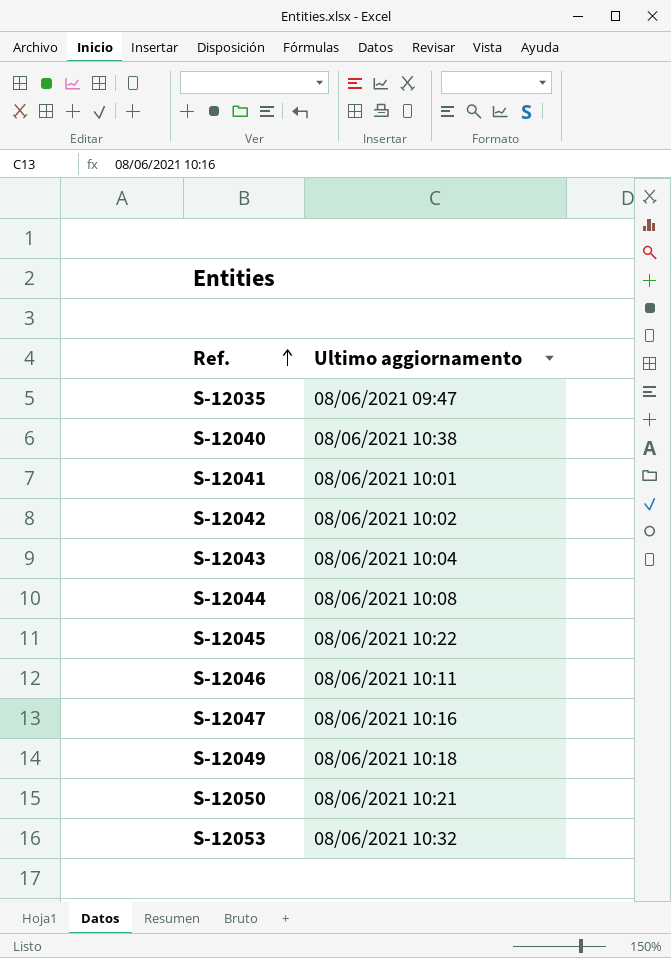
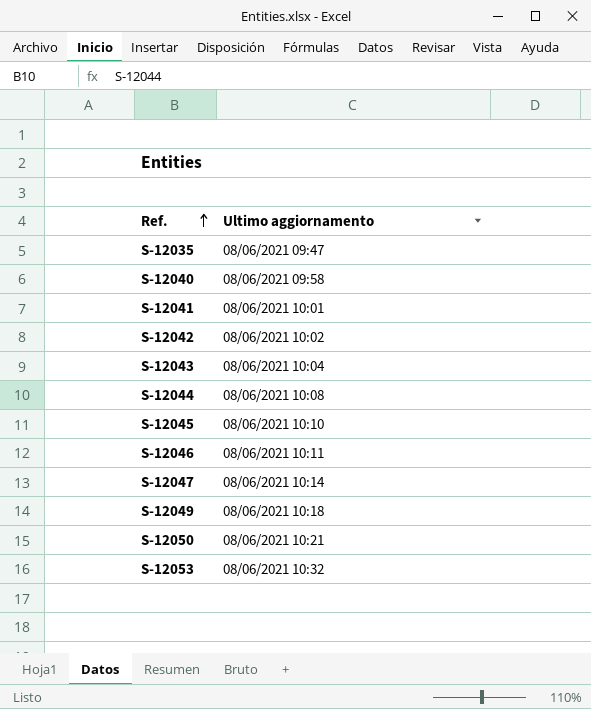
S-12040 | Ultimo aggiornamento: 08/06/2021 10:38 -> 08/06/2021 09:58
S-12045 | Ultimo aggiornamento: 08/06/2021 10:22 -> 08/06/2021 10:10
S-12047 | Ultimo aggiornamento: 08/06/2021 10:16 -> 08/06/2021 10:14

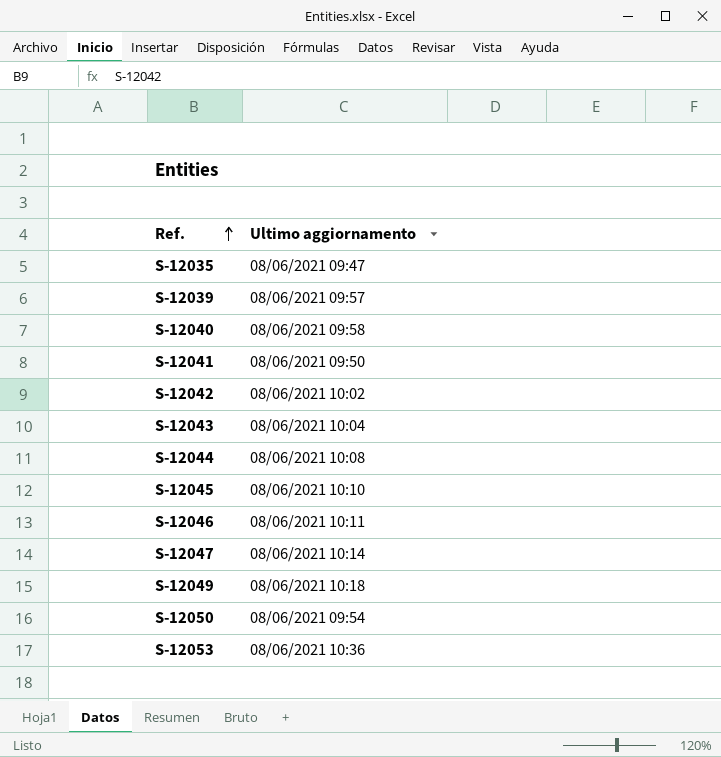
row S-12039: none -> 08/06/2021 09:57
S-12041 | Ultimo aggiornamento: 08/06/2021 10:01 -> 08/06/2021 09:50
S-12050 | Ultimo aggiornamento: 08/06/2021 10:21 -> 08/06/2021 09:54
S-12053 | Ultimo aggiornamento: 08/06/2021 10:32 -> 08/06/2021 10:36

